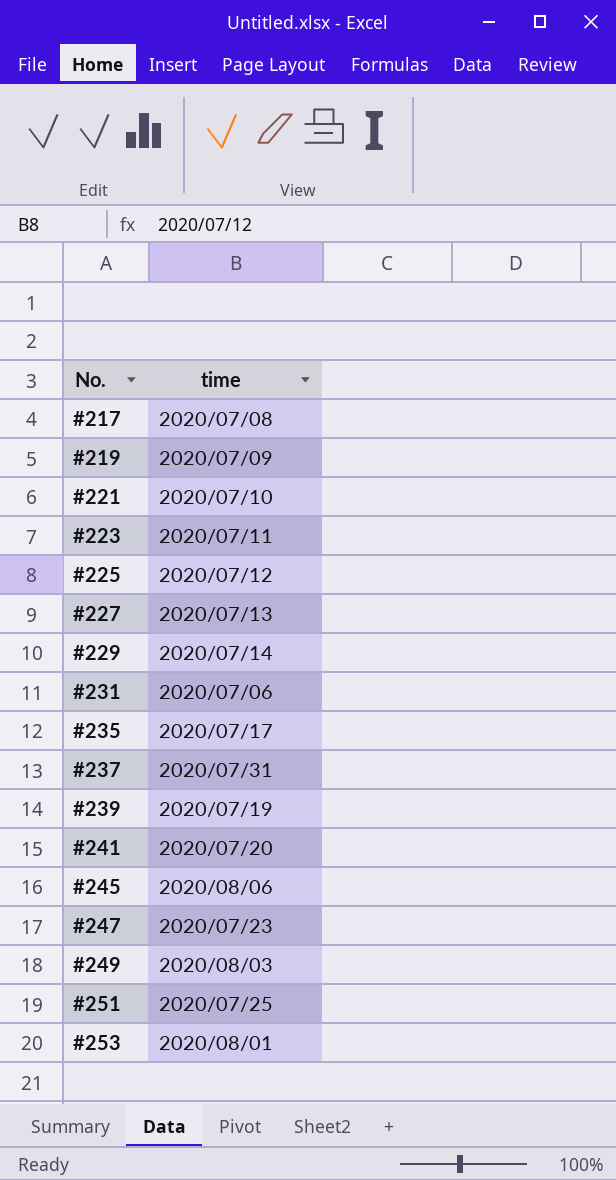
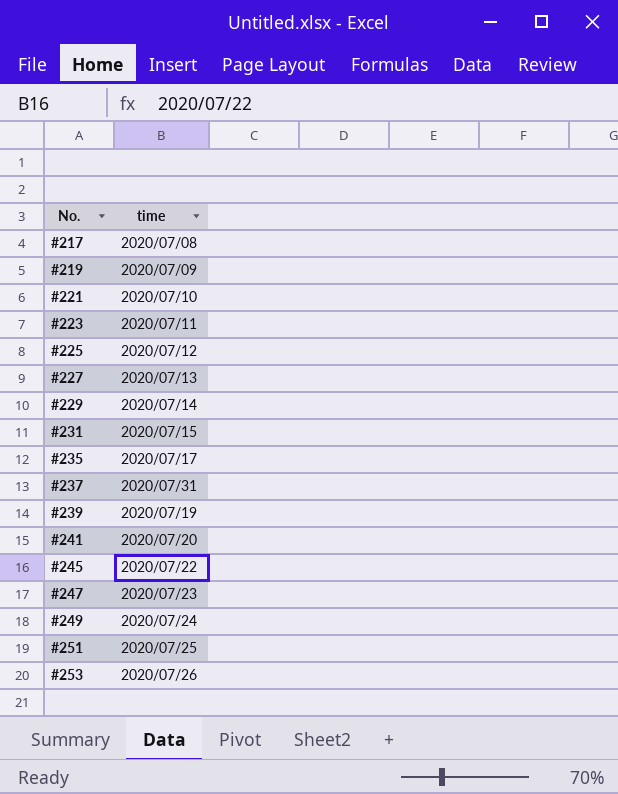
#231 | time: 2020/07/06 -> 2020/07/15
#245 | time: 2020/08/06 -> 2020/07/22
#249 | time: 2020/08/03 -> 2020/07/24
#253 | time: 2020/08/01 -> 2020/07/26

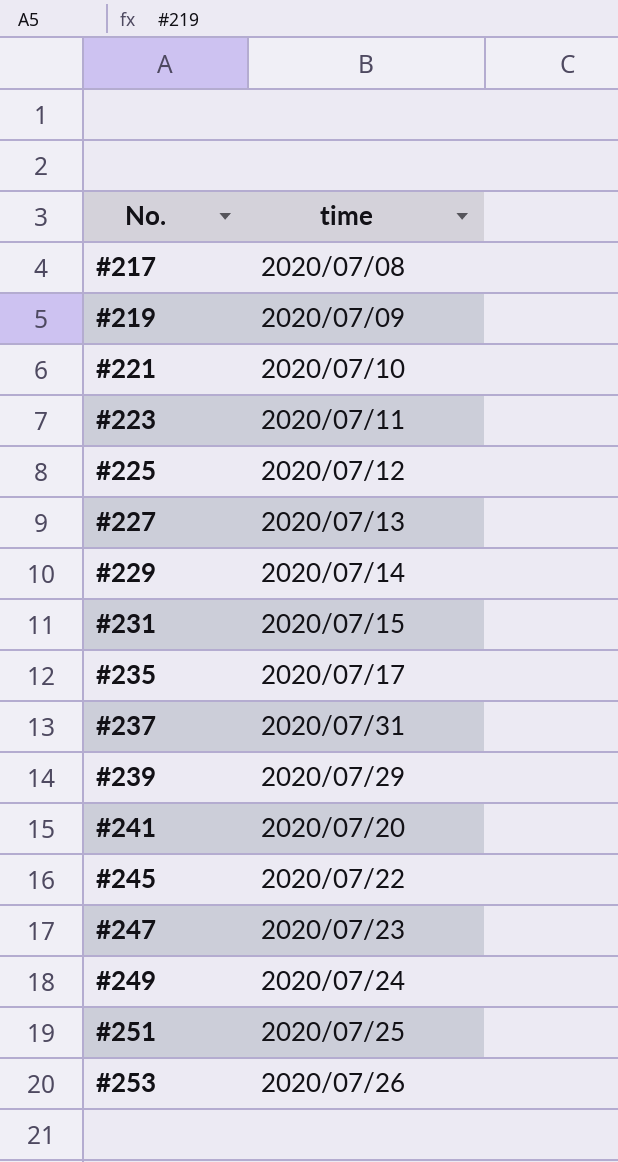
#239 | time: 2020/07/19 -> 2020/07/29

